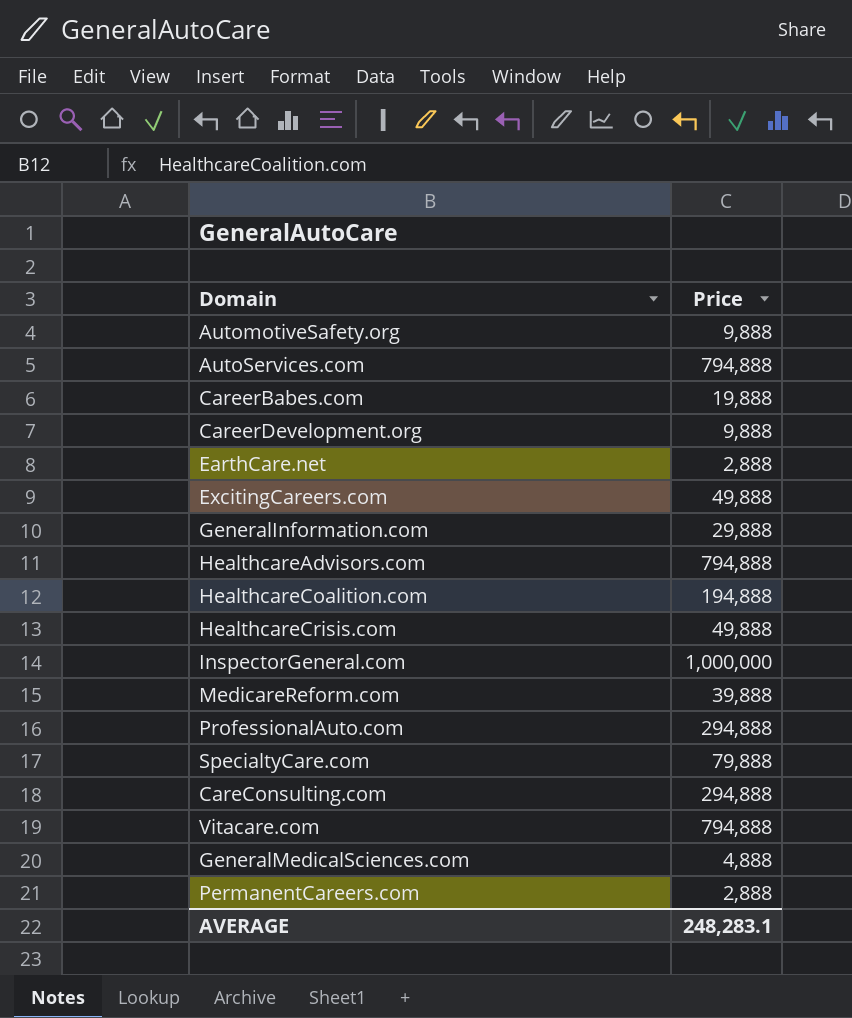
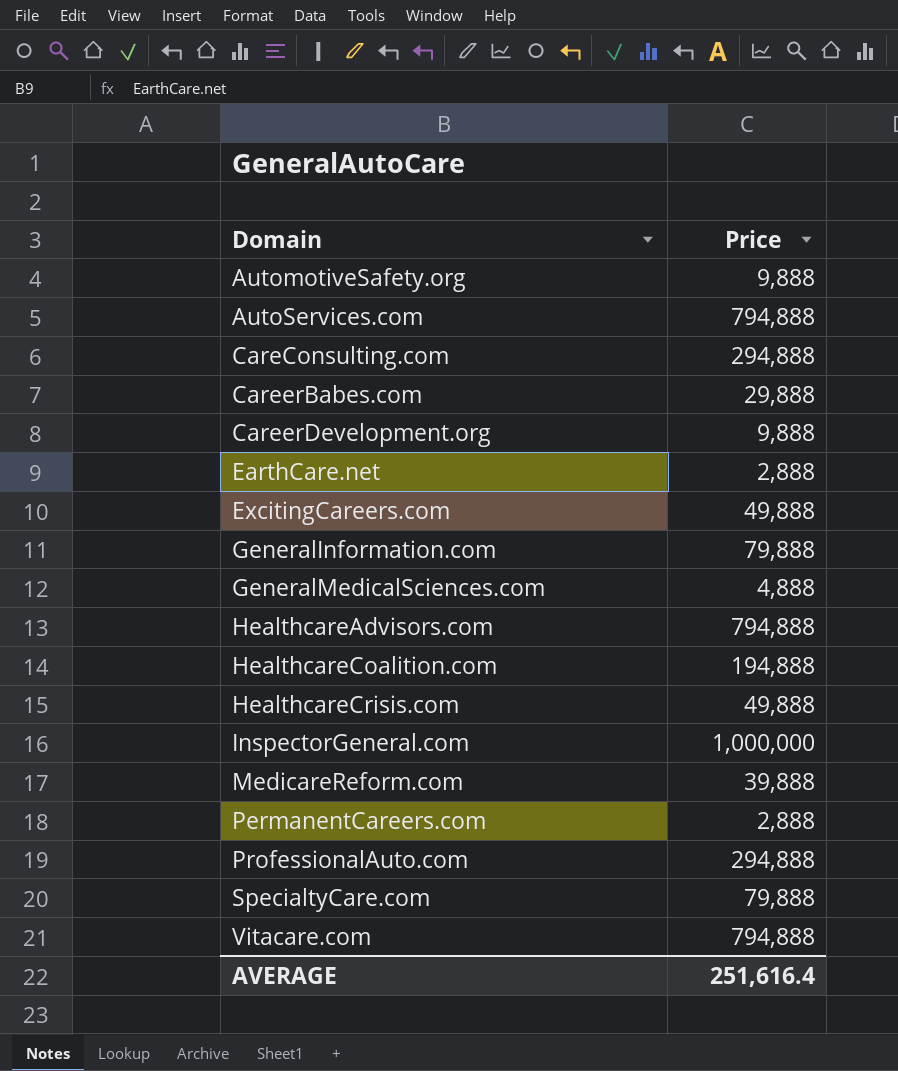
row order: none -> Domain ascending
CareerBabes.com | Price: 19,888 -> 29,888
GeneralInformation.com | Price: 29,888 -> 79,888
AVERAGE | Price: 248,283.1 -> 251,616.4

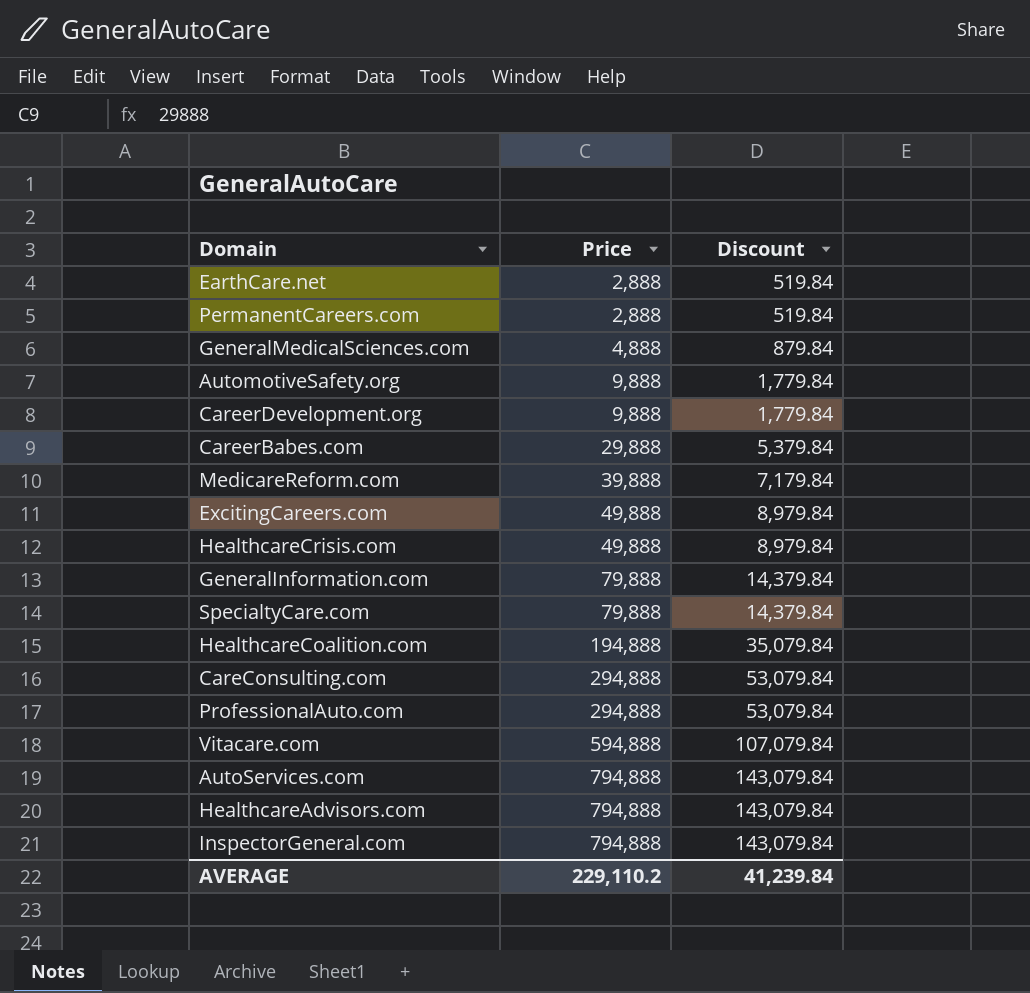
row order: Domain ascending -> Price ascending
column Discount | formula: none -> [Price] * 0.18
Vitacare.com | Price: 794,888 -> 594,888
InspectorGeneral.com | Price: 1,000,000 -> 794,888
AVERAGE | Price: 251,616.4 -> 229,110.2

